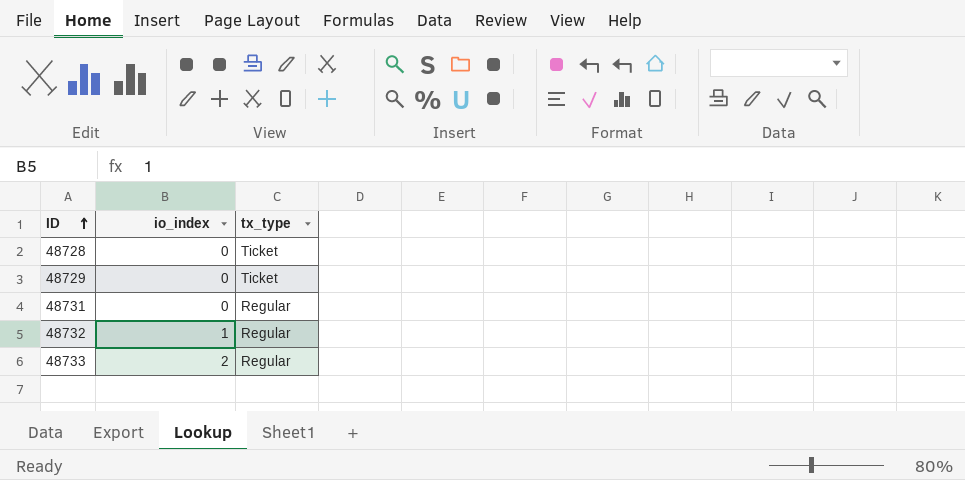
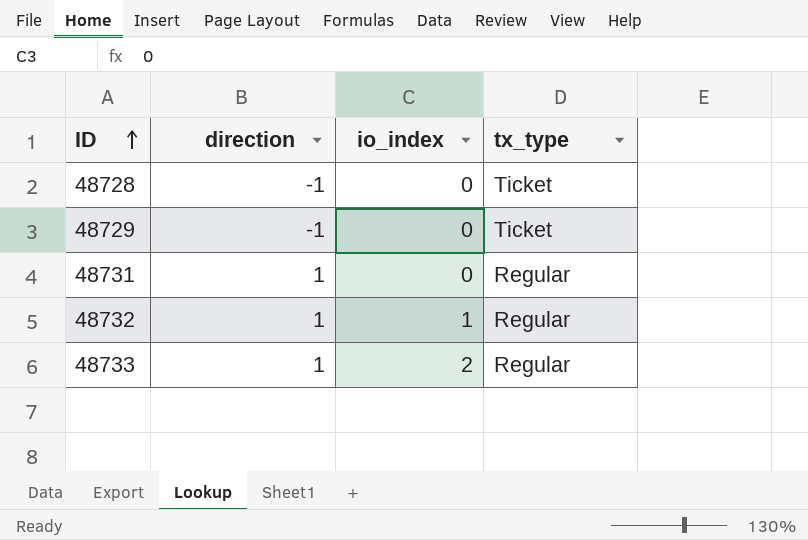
column direction | position: none -> 2

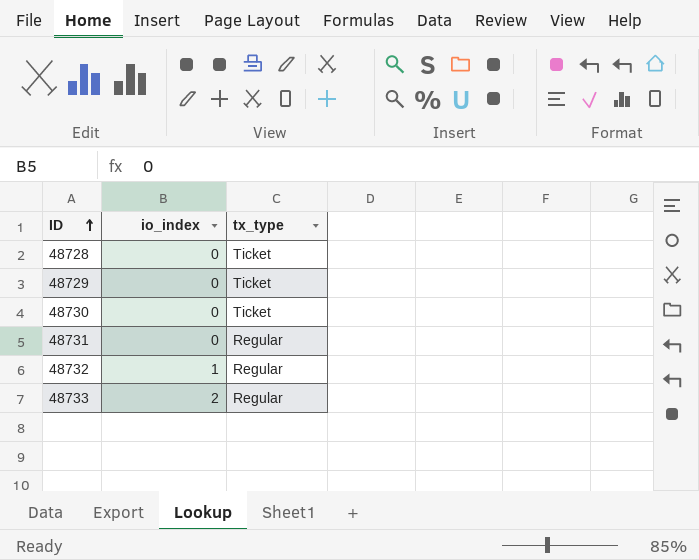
column direction | position: 2 -> none
row 48730: none -> 0 | Ticket

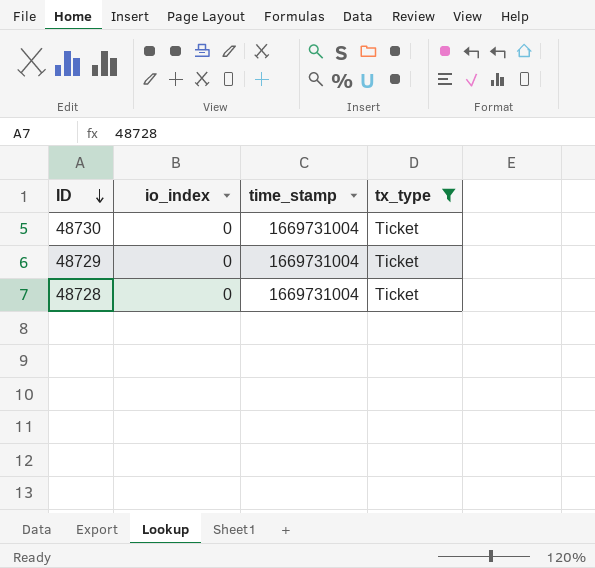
filter: none -> tx_type = Ticket
row order: ID ascending -> ID descending
column time_stamp | position: none -> 3

